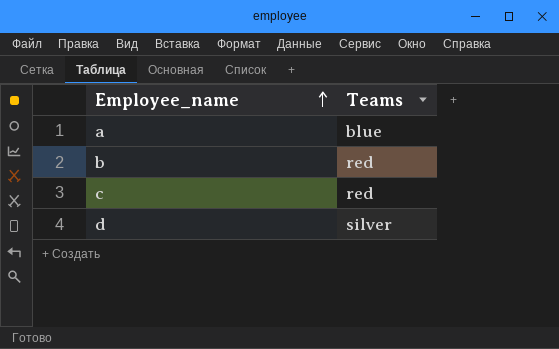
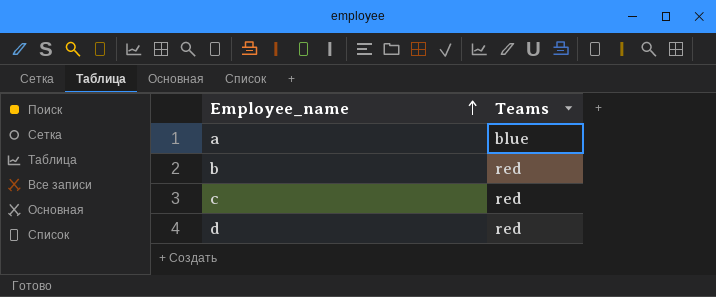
d | Teams: silver -> red

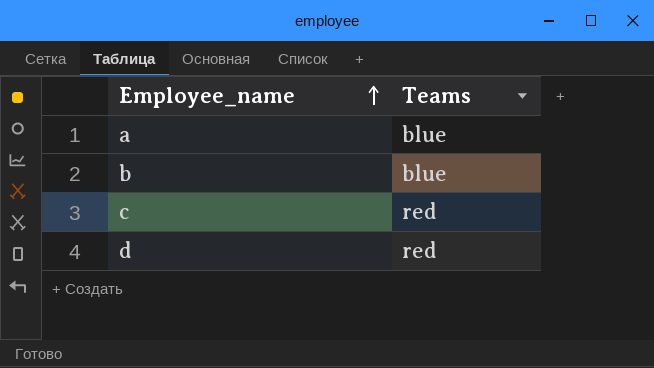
b | Teams: red -> blue

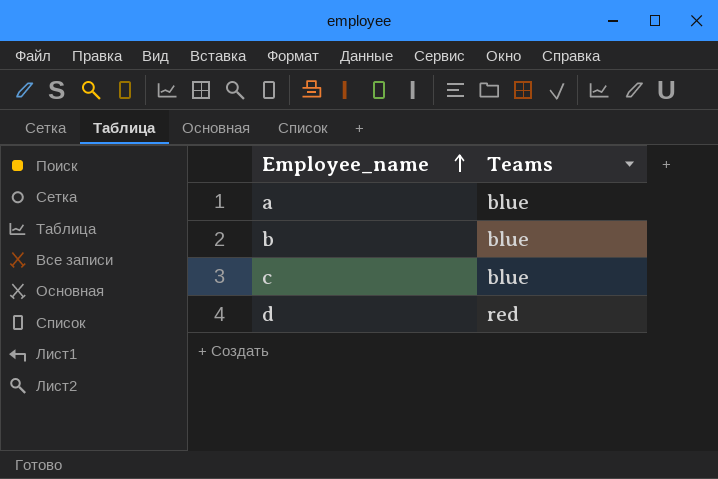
c | Teams: red -> blue

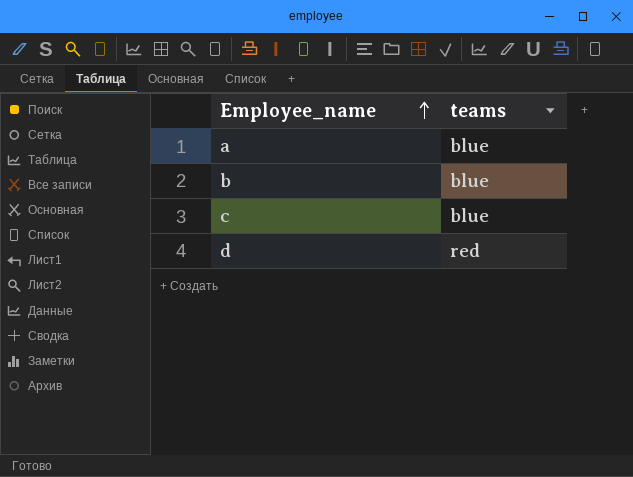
column name: Teams -> teams

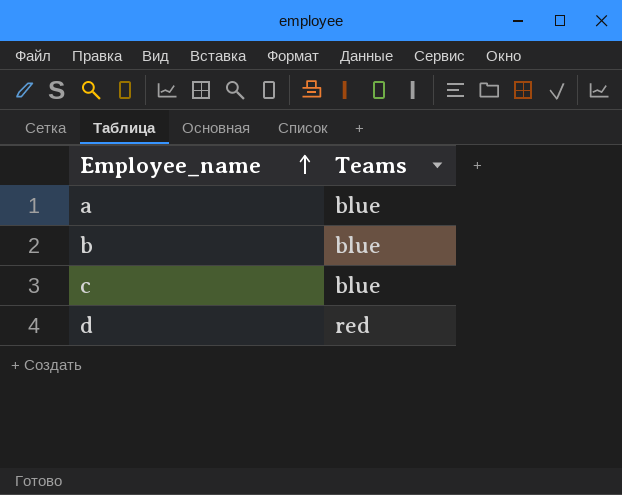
column name: teams -> Teams

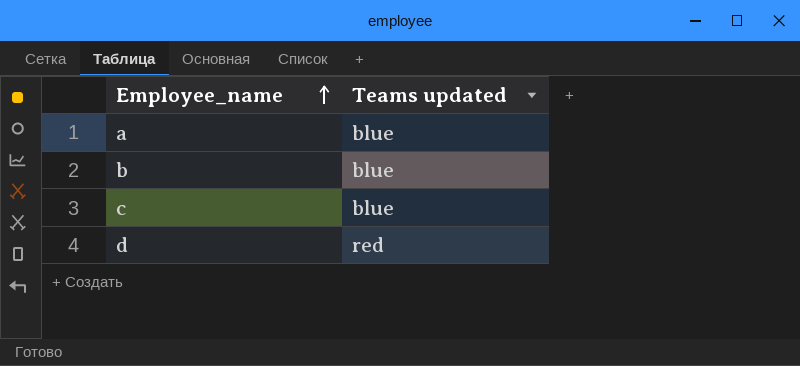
column name: Teams -> Teams updated

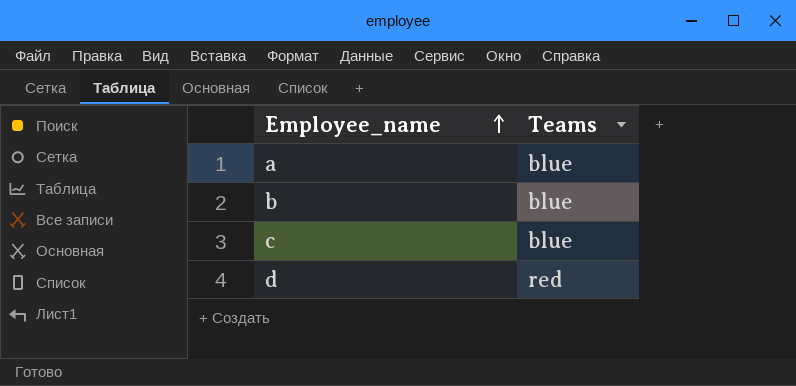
column name: Teams updated -> Teams

